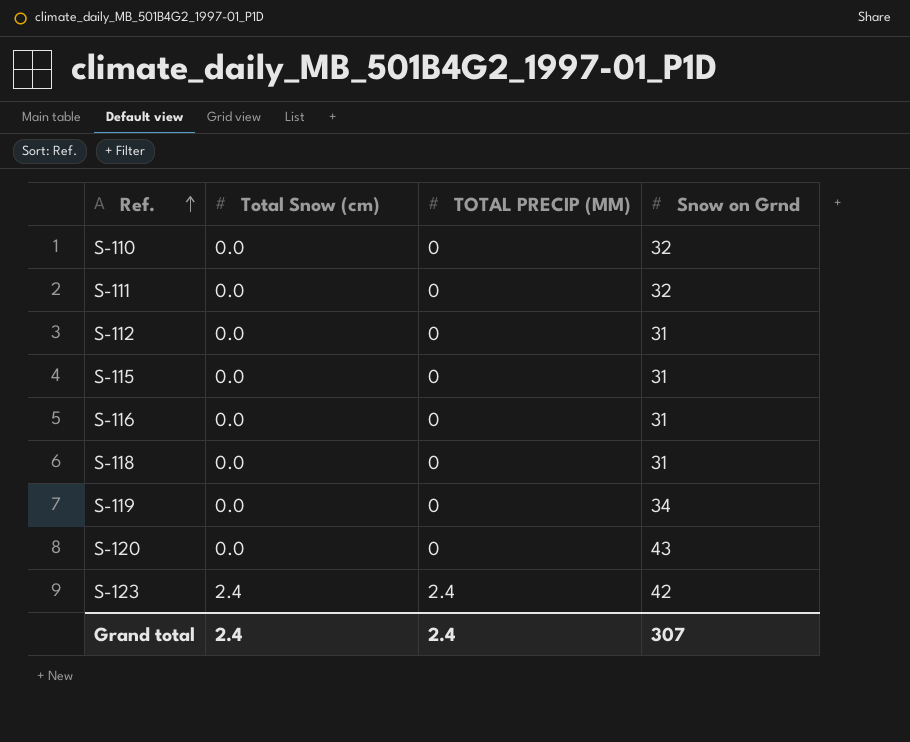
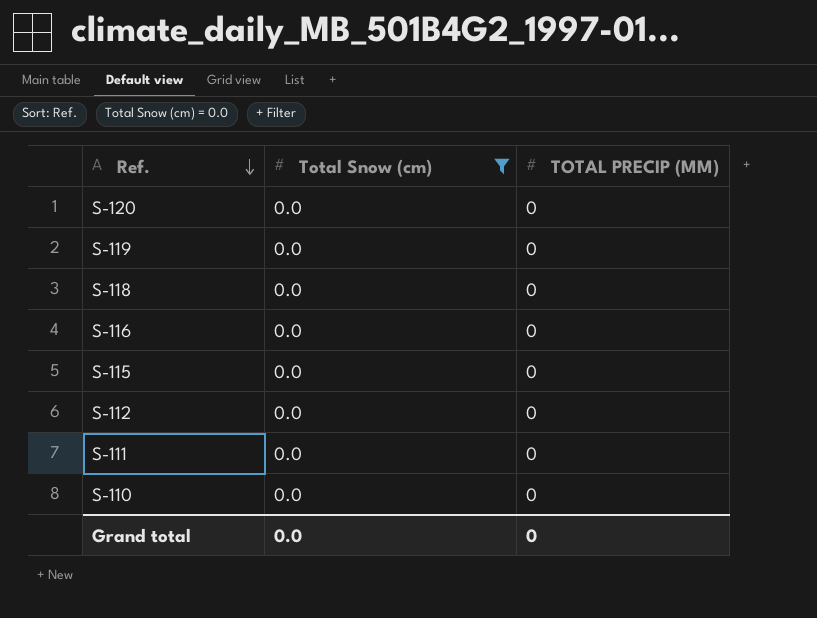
filter: none -> Total Snow (cm) = 0.0
row order: Ref. ascending -> Ref. descending
column Snow on Grnd | position: 4 -> none
Grand total | Total Snow (cm): 2.4 -> 0.0
Grand total | TOTAL PRECIP (MM): 2.4 -> 0

